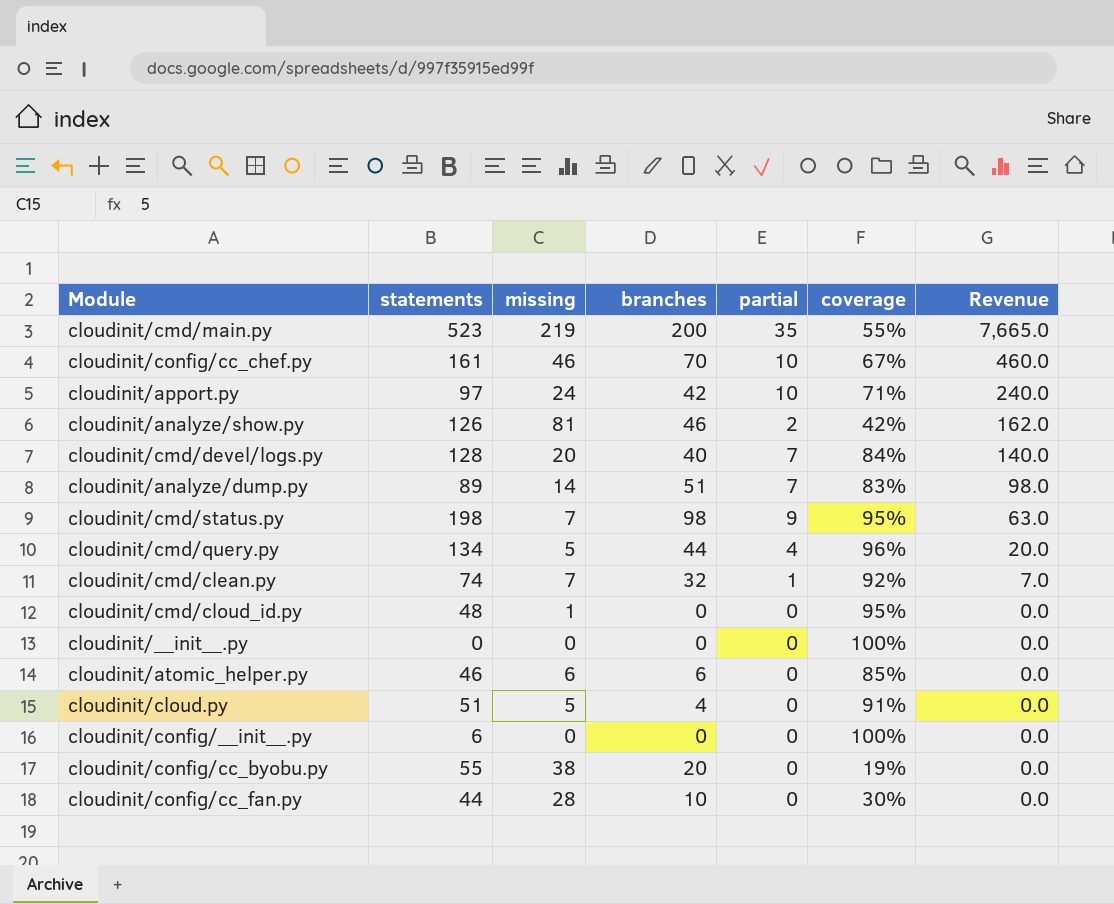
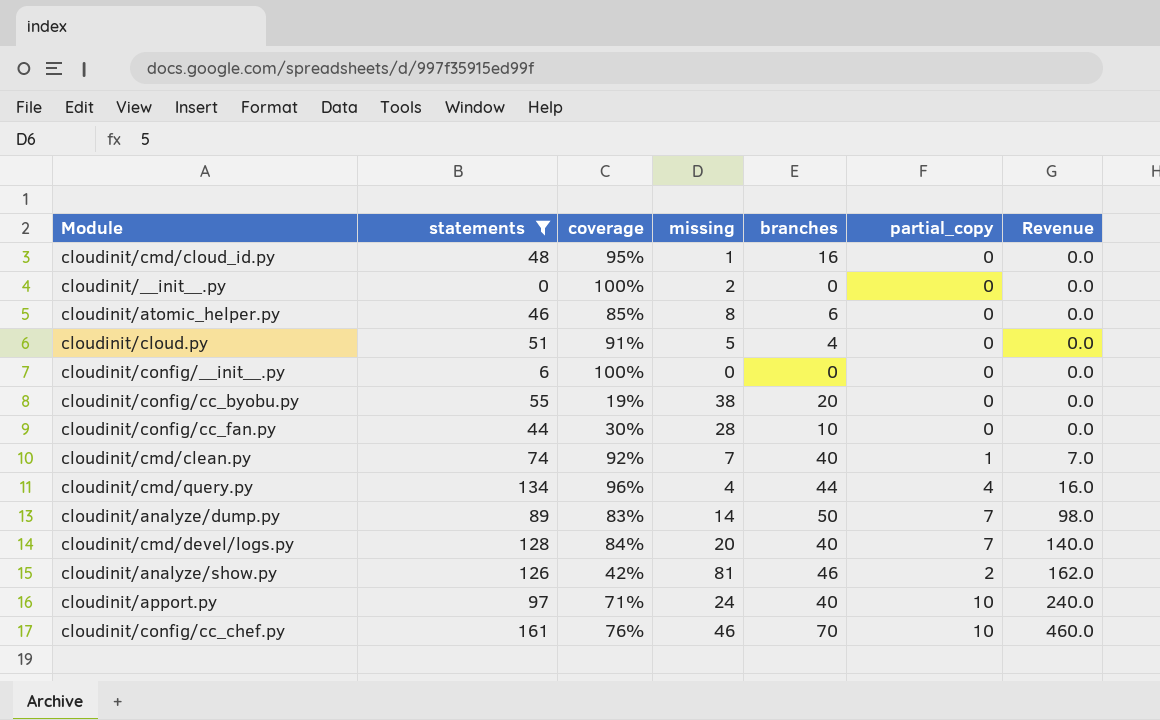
filter: none -> statements <= 161
row order: Revenue descending -> Revenue ascending
column coverage | position: 6 -> 3
column name: partial -> partial_copy
cloudinit/cmd/cloud_id.py | branches: 0 -> 16
cloudinit/__init__.py | missing: 0 -> 2
cloudinit/atomic_helper.py | missing: 6 -> 8
cloudinit/cmd/clean.py | branches: 32 -> 40
cloudinit/cmd/query.py | missing: 5 -> 4
cloudinit/cmd/query.py | Revenue: 20.0 -> 16.0
cloudinit/analyze/dump.py | branches: 51 -> 50
cloudinit/apport.py | branches: 42 -> 40
cloudinit/config/cc_chef.py | coverage: 67% -> 76%

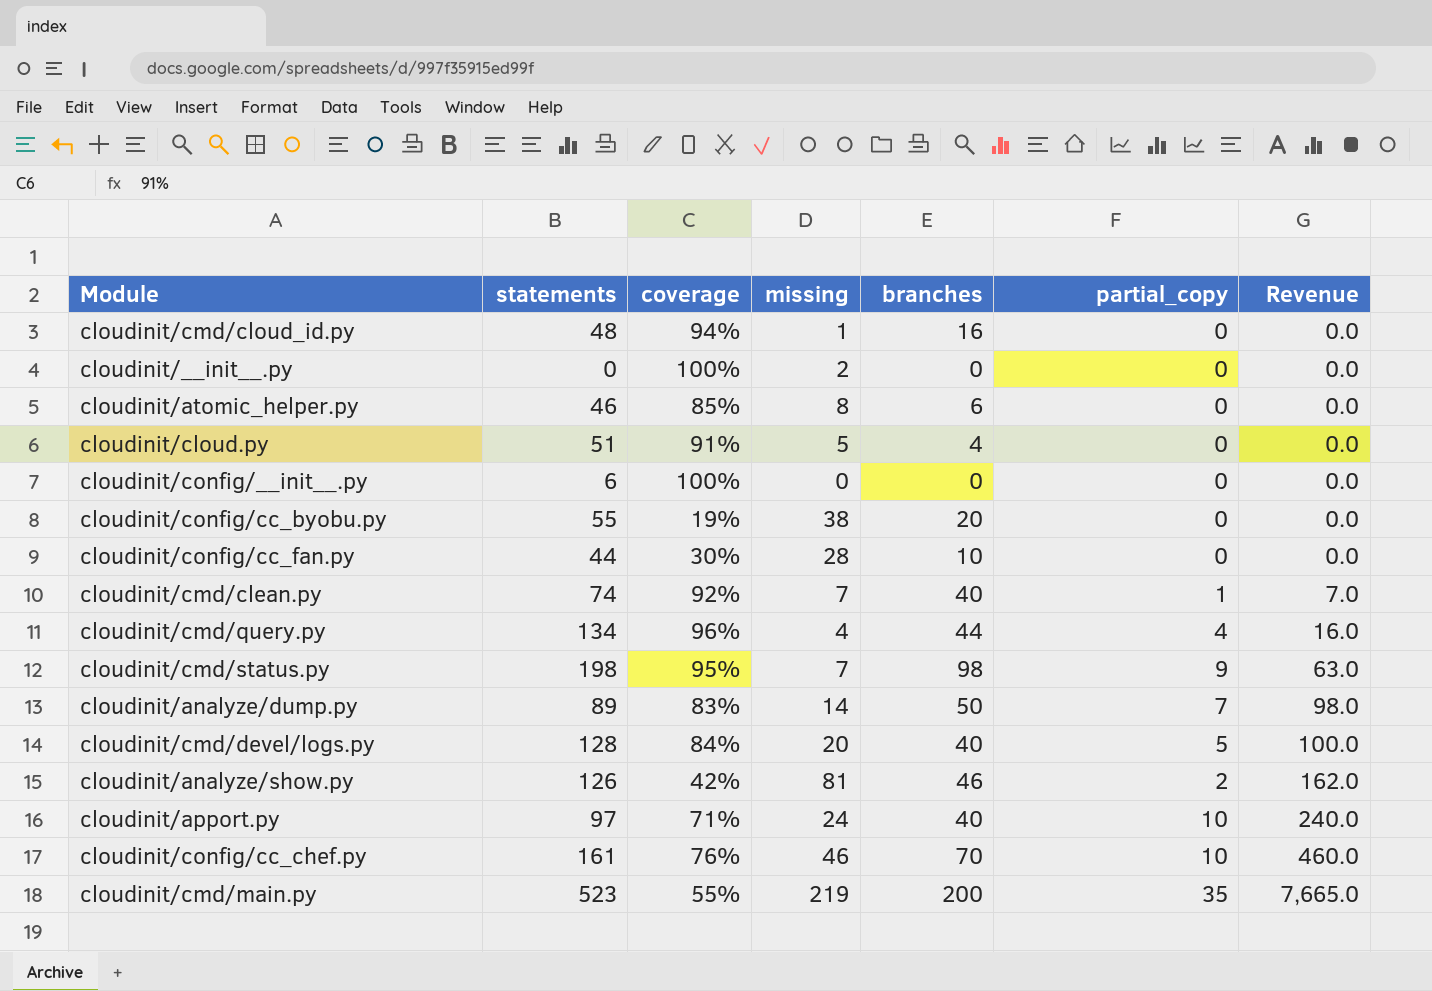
filter: statements <= 161 -> none
cloudinit/cmd/cloud_id.py | coverage: 95% -> 94%
cloudinit/cmd/devel/logs.py | partial_copy: 7 -> 5
cloudinit/cmd/devel/logs.py | Revenue: 140.0 -> 100.0

